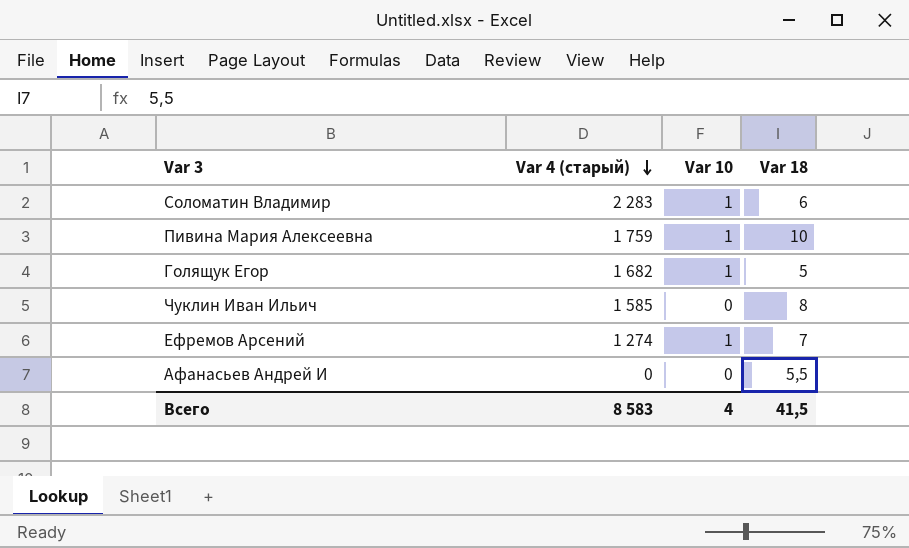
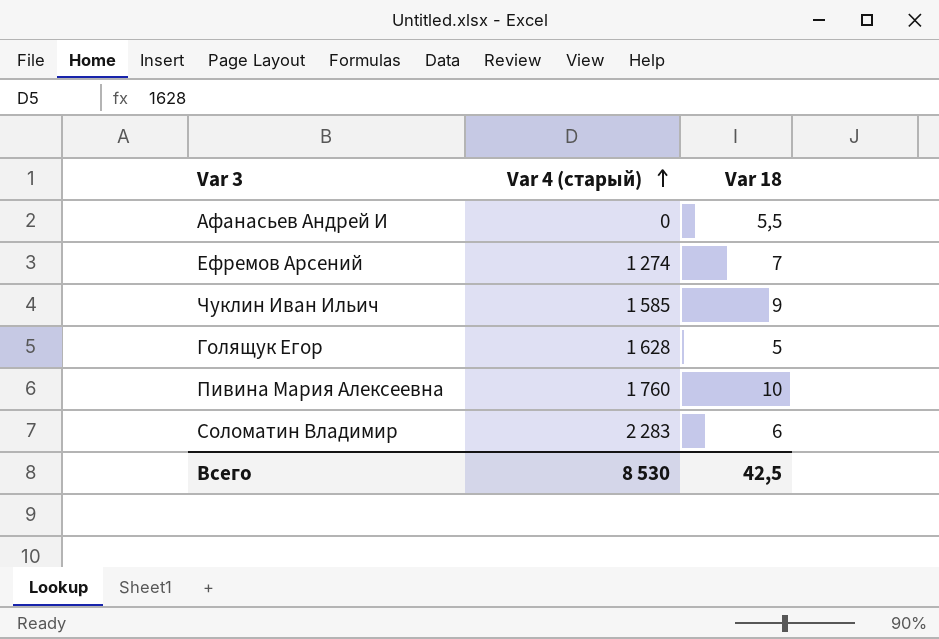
row order: Var 4 (старый) descending -> Var 4 (старый) ascending
column Var 10 | position: 3 -> none
Чуклин Иван Ильич | Var 18: 8 -> 9
Голящук Егор | Var 4 (старый): 1 682 -> 1 628
Пивина Мария Алексеевна | Var 4 (старый): 1 759 -> 1 760
Всего | Var 4 (старый): 8 583 -> 8 530
Всего | Var 18: 41,5 -> 42,5

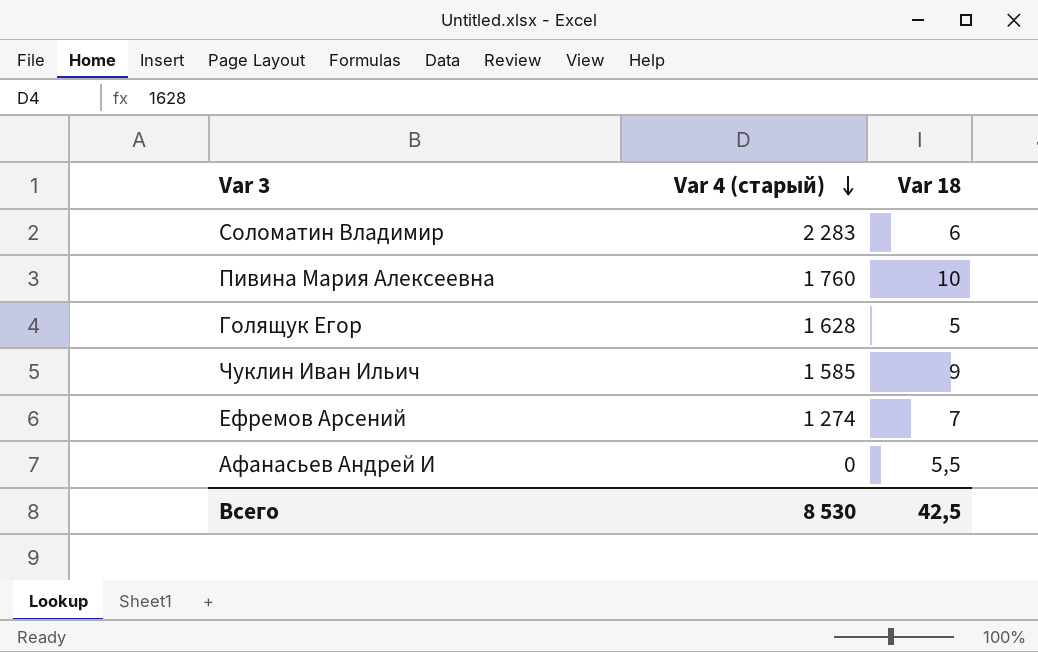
row order: Var 4 (старый) ascending -> Var 4 (старый) descending

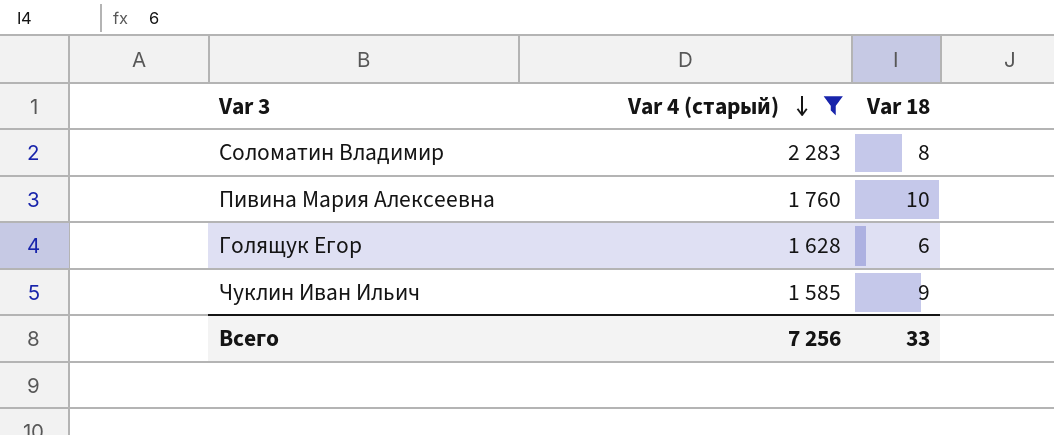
filter: none -> Var 4 (старый) >= 1 585
Соломатин Владимир | Var 18: 6 -> 8
Голящук Егор | Var 18: 5 -> 6
Всего | Var 4 (старый): 8 530 -> 7 256
Всего | Var 18: 42,5 -> 33

